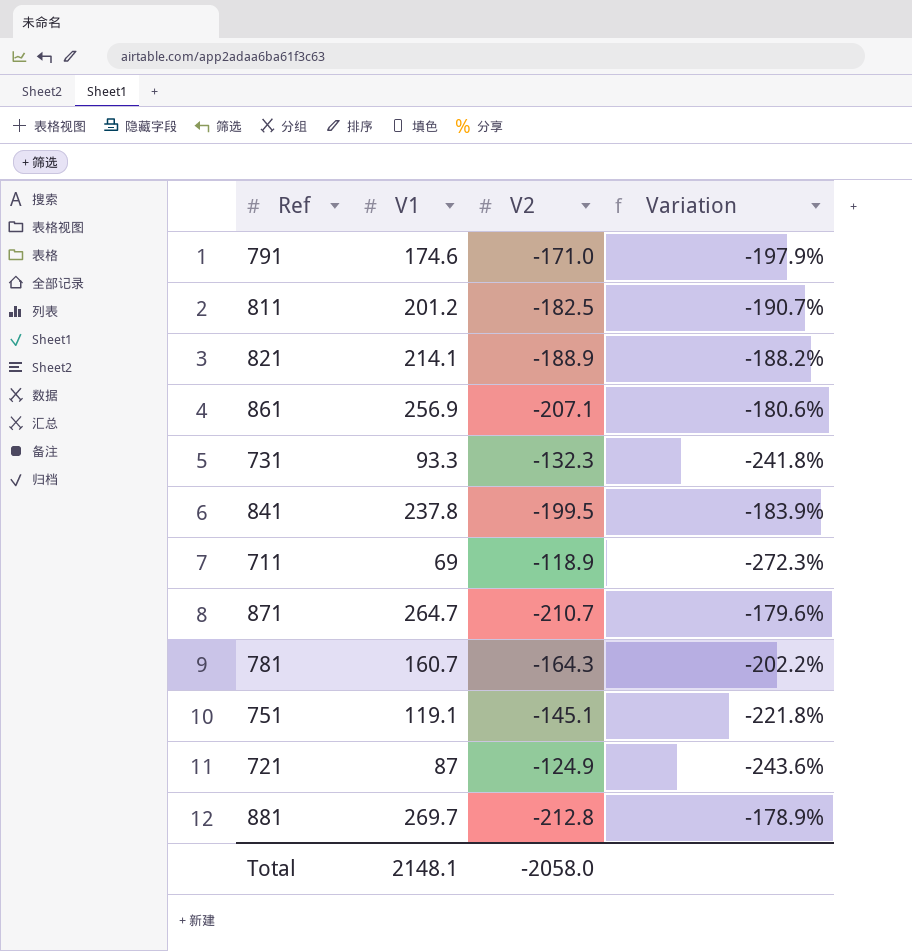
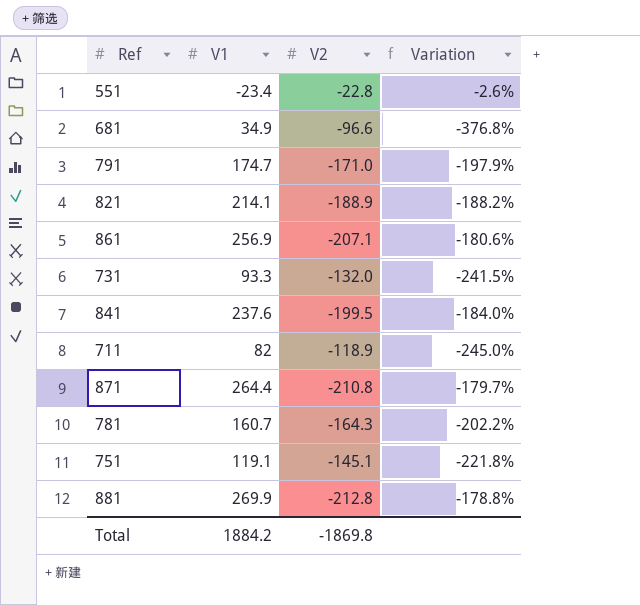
row 811: 201.2 | -182.5 | -190.7% -> none
row 721: 87 | -124.9 | -243.6% -> none
row 551: none -> -23.4 | -22.8 | -2.6%
row 681: none -> 34.9 | -96.6 | -376.8%
791 | V1: 174.6 -> 174.7
731 | V2: -132.3 -> -132.0
731 | Variation: -241.8% -> -241.5%
841 | V1: 237.8 -> 237.6
841 | Variation: -183.9% -> -184.0%
711 | V1: 69 -> 82
711 | Variation: -272.3% -> -245.0%
871 | V1: 264.7 -> 264.4
871 | V2: -210.7 -> -210.8
871 | Variation: -179.6% -> -179.7%
881 | V1: 269.7 -> 269.9
881 | Variation: -178.9% -> -178.8%
Total | V1: 2148.1 -> 1884.2
Total | V2: -2058.0 -> -1869.8

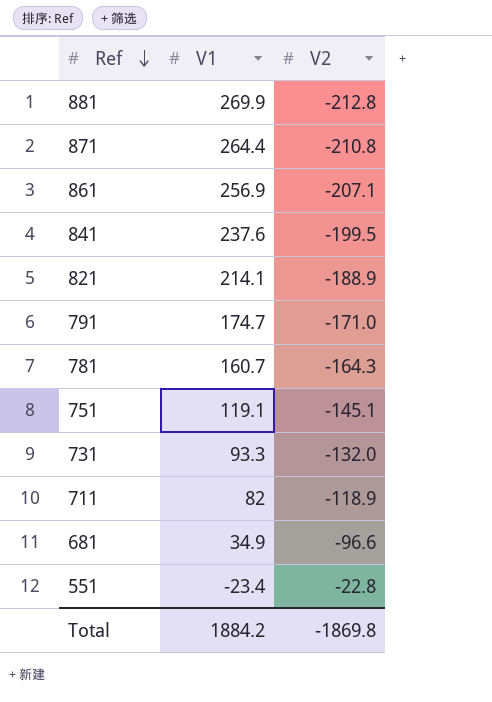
row order: none -> Ref descending
column Variation | formula: ([V2] - [V1]) / [V1] -> none

